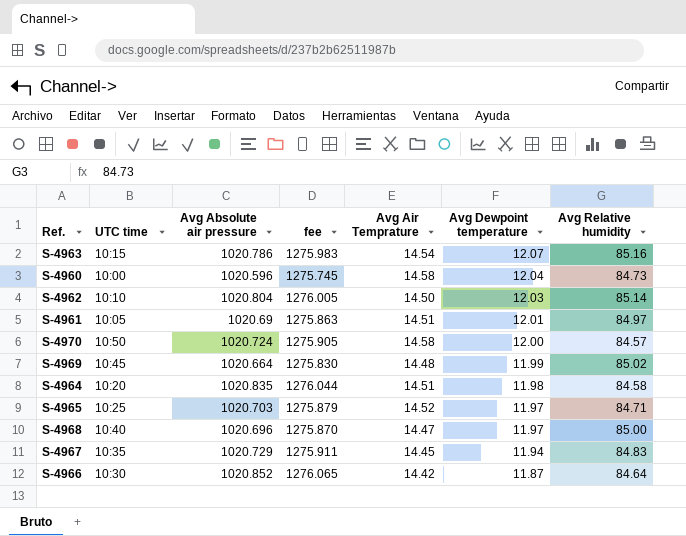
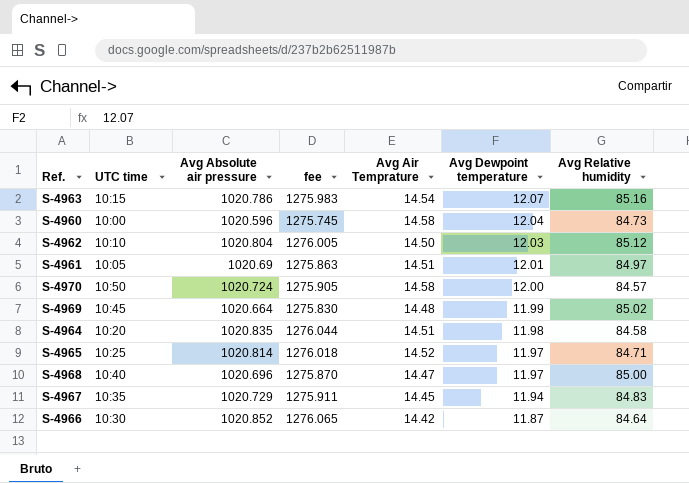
S-4962 | Avg Relative humidity: 85.14 -> 85.12
S-4965 | Avg Absolute air pressure: 1020.703 -> 1020.814
S-4965 | fee: 1275.879 -> 1276.018

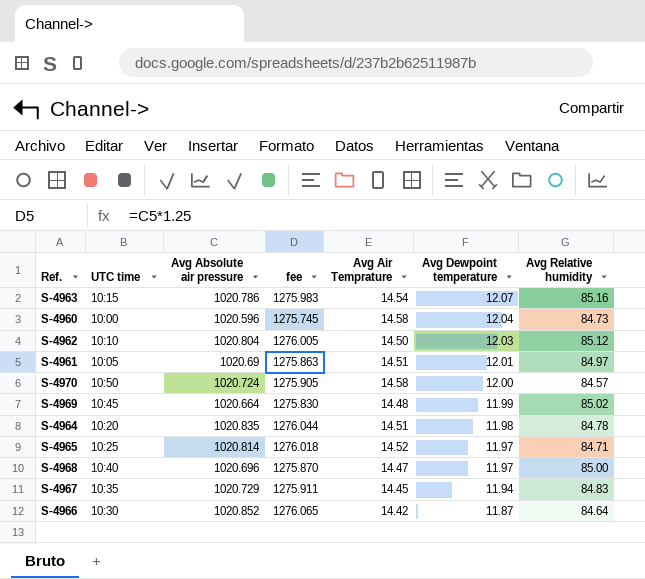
S-4964 | Avg Relative humidity: 84.58 -> 84.78

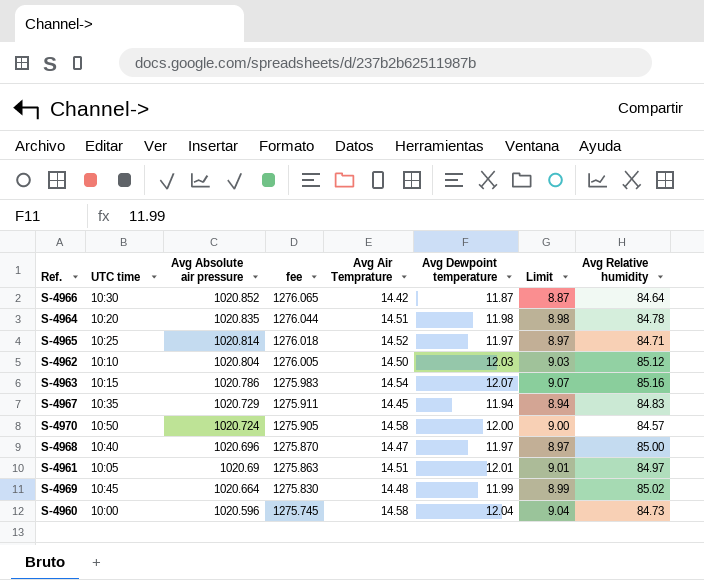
row order: Avg Dewpoint temperature descending -> Avg Absolute air pressure descending
column Limit | formula: none -> [Avg Dewpoint temperature] - 3

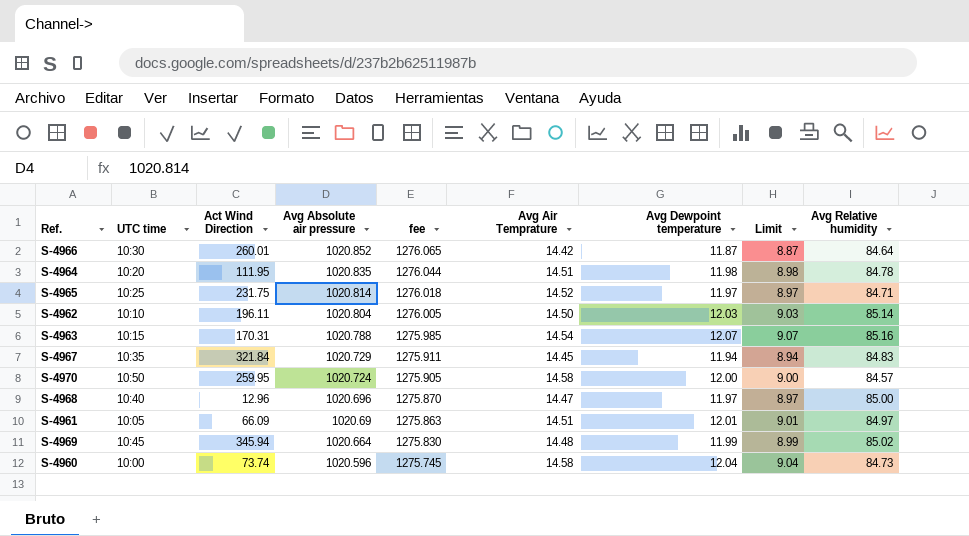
column Act Wind Direction | position: none -> 3
S-4962 | Avg Relative humidity: 85.12 -> 85.14
S-4963 | Avg Absolute air pressure: 1020.786 -> 1020.788
S-4963 | fee: 1275.983 -> 1275.985

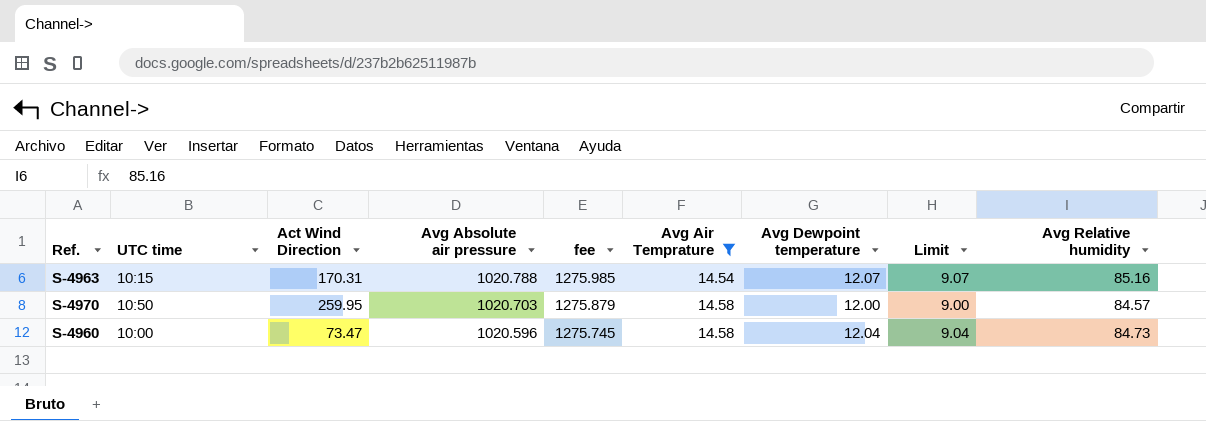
filter: none -> Avg Air Temprature >= 14.54
S-4970 | Avg Absolute air pressure: 1020.724 -> 1020.703
S-4970 | fee: 1275.905 -> 1275.879
S-4960 | Act Wind Direction: 73.74 -> 73.47

